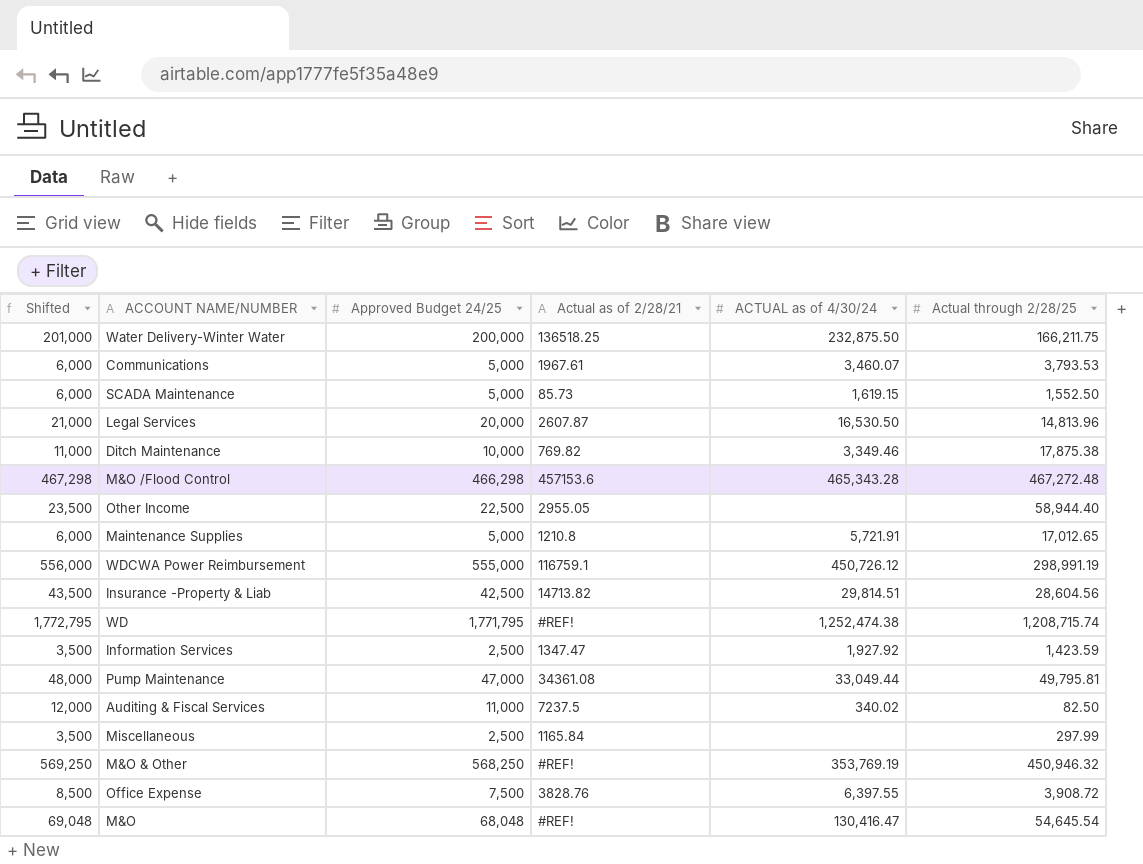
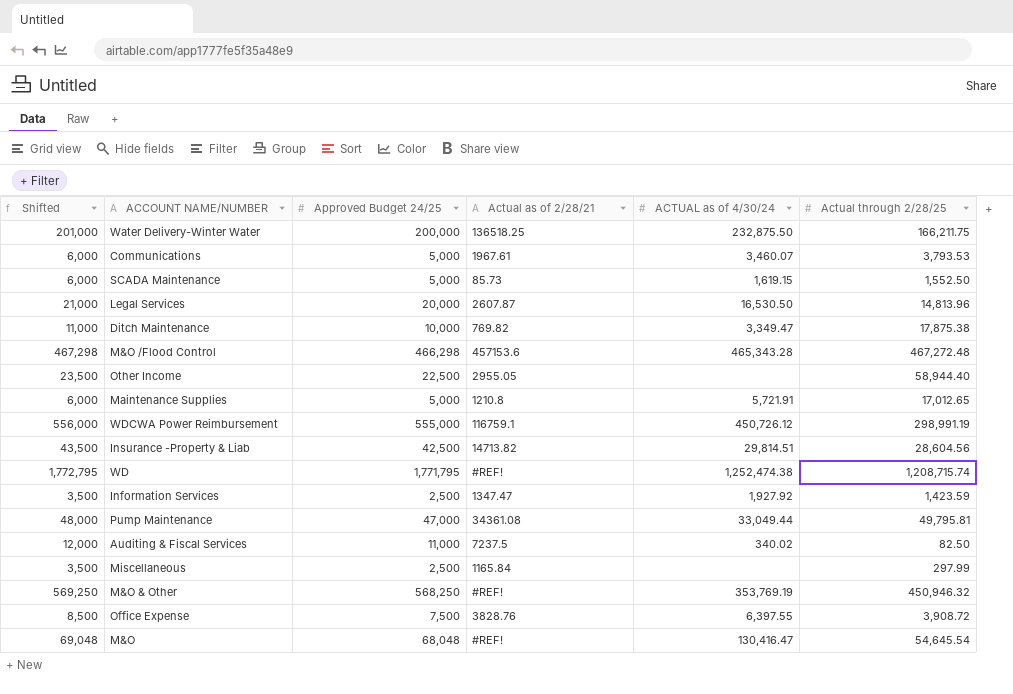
Ditch Maintenance | ACTUAL as of 4/30/24: 3,349.46 -> 3,349.47

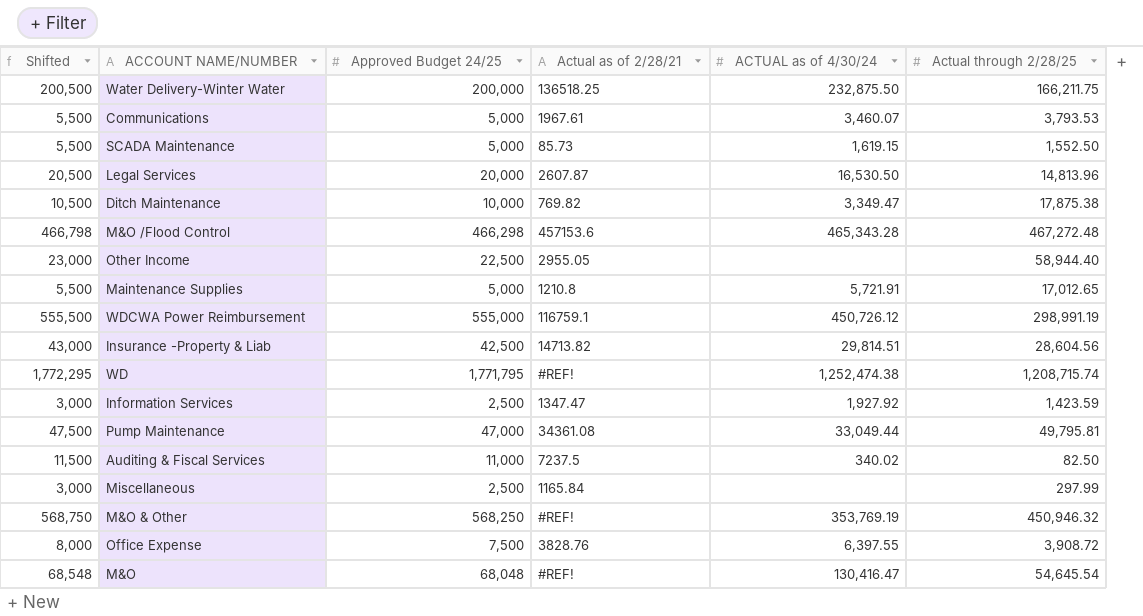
column Shifted | formula: [Approved Budget 24/25] + 1000 -> [Approved Budget 24/25] + 500

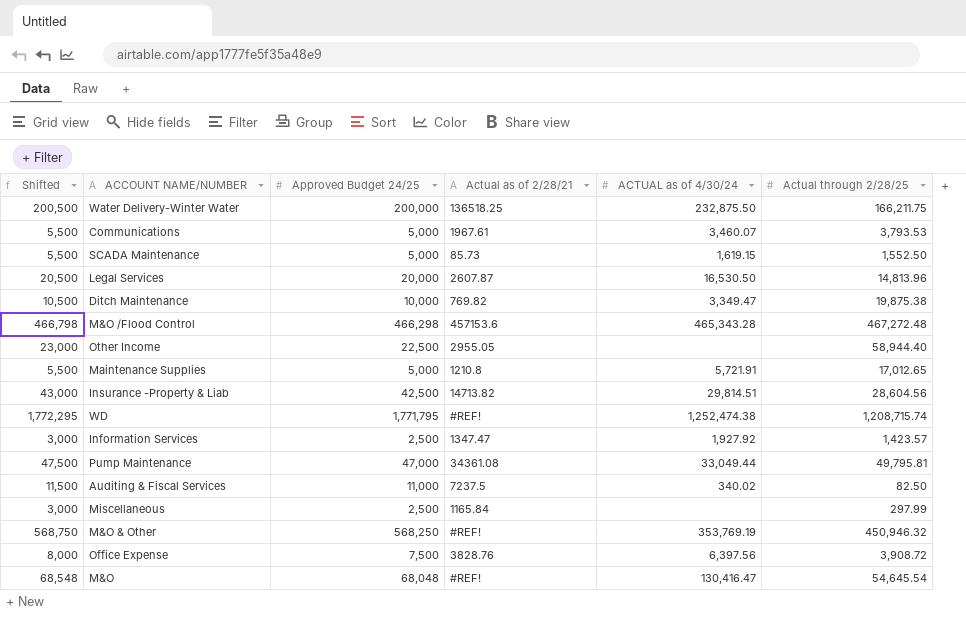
row WDCWA Power Reimbursement: 555,500 | 555,000 | 116759.1 | 450,726.12 | 298,991.19 -> none
Ditch Maintenance | Actual through 2/28/25: 17,875.38 -> 19,875.38
Information Services | Actual through 2/28/25: 1,423.59 -> 1,423.57
Office Expense | ACTUAL as of 4/30/24: 6,397.55 -> 6,397.56

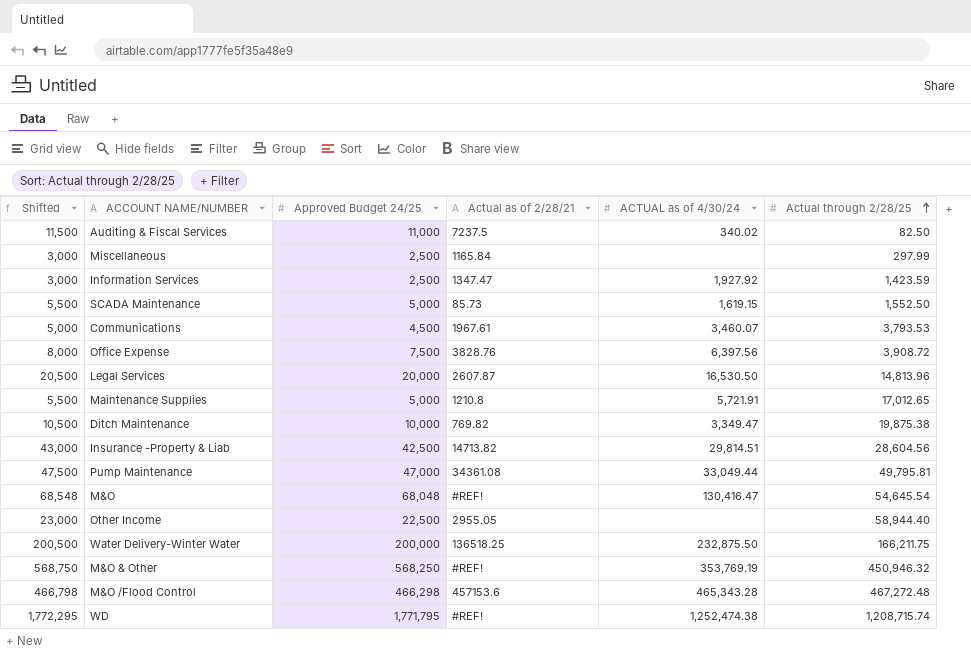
row order: none -> Actual through 2/28/25 ascending
Information Services | Actual through 2/28/25: 1,423.57 -> 1,423.59
Communications | Shifted: 5,500 -> 5,000
Communications | Approved Budget 24/25: 5,000 -> 4,500

